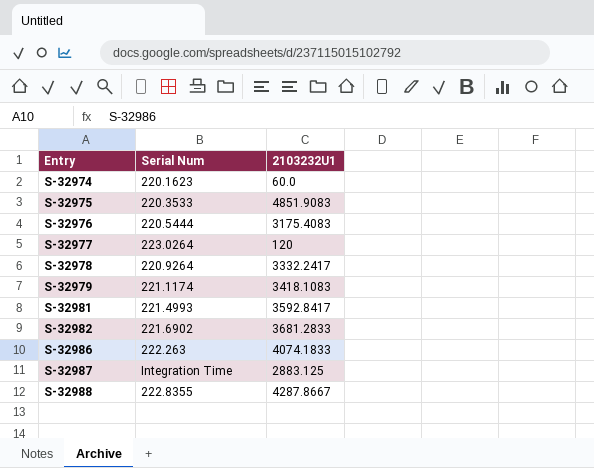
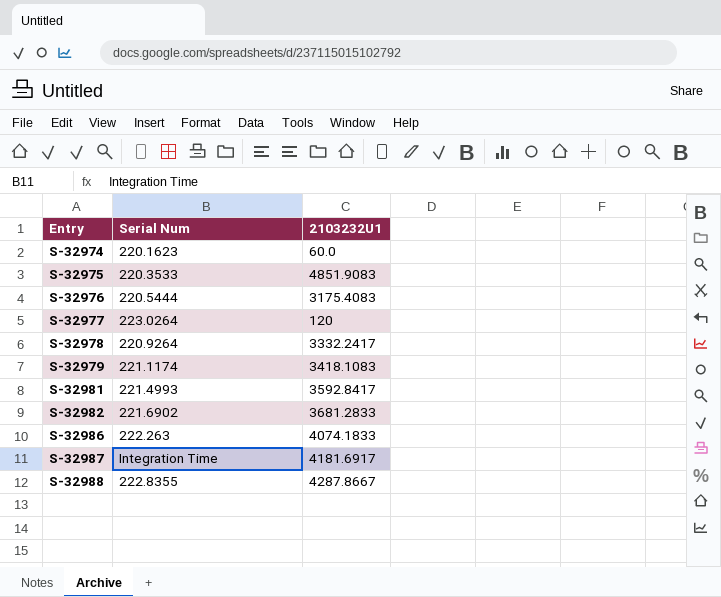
S-32987 | 2103232U1: 2883.125 -> 4181.6917

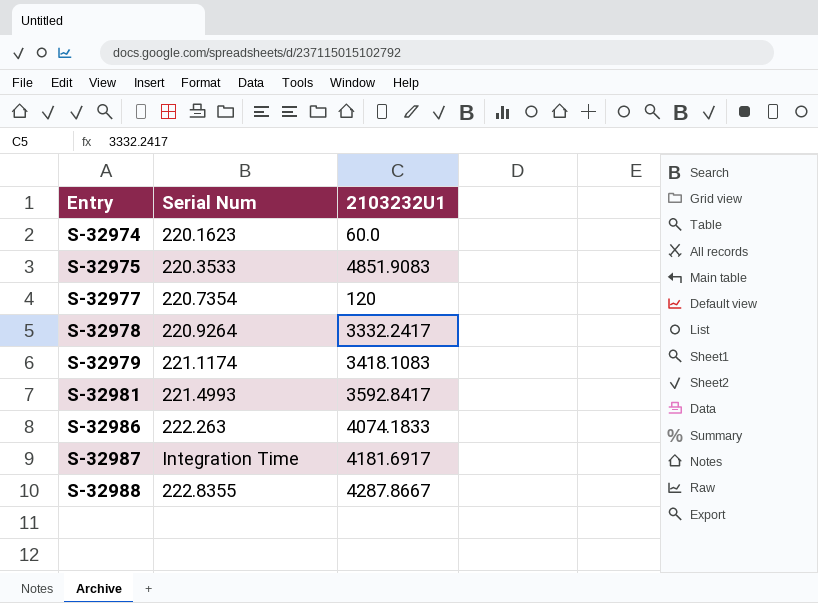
row S-32976: 220.5444 | 3175.4083 -> none
row S-32982: 221.6902 | 3681.2833 -> none
S-32977 | Serial Num: 223.0264 -> 220.7354

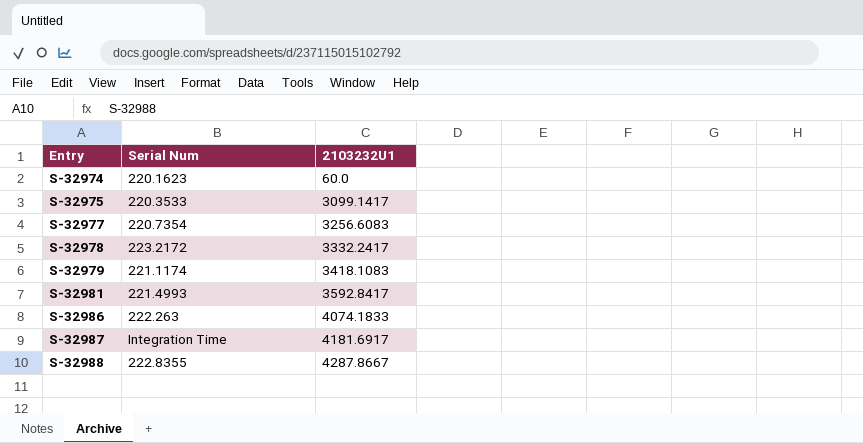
S-32975 | 2103232U1: 4851.9083 -> 3099.1417
S-32977 | 2103232U1: 120 -> 3256.6083
S-32978 | Serial Num: 220.9264 -> 223.2172

